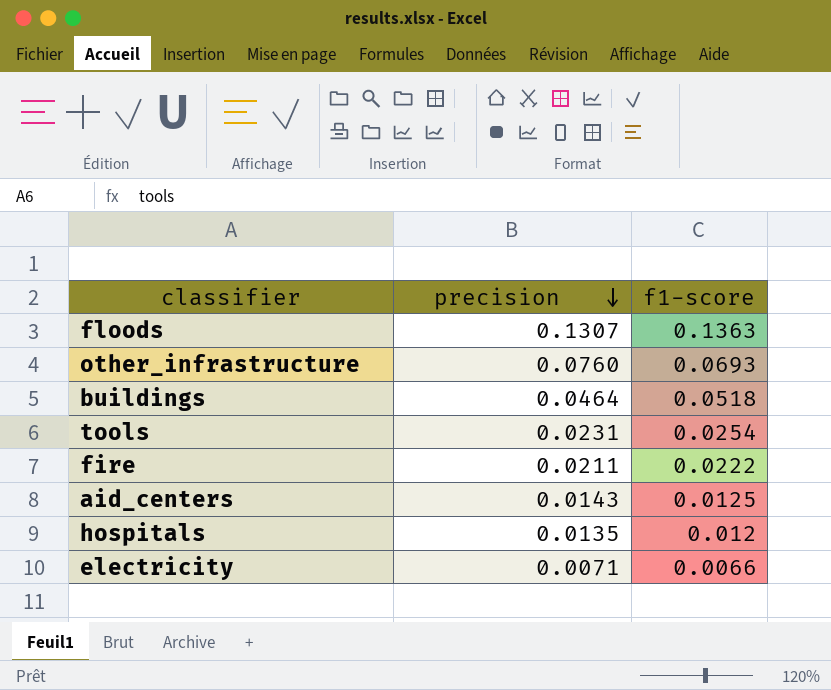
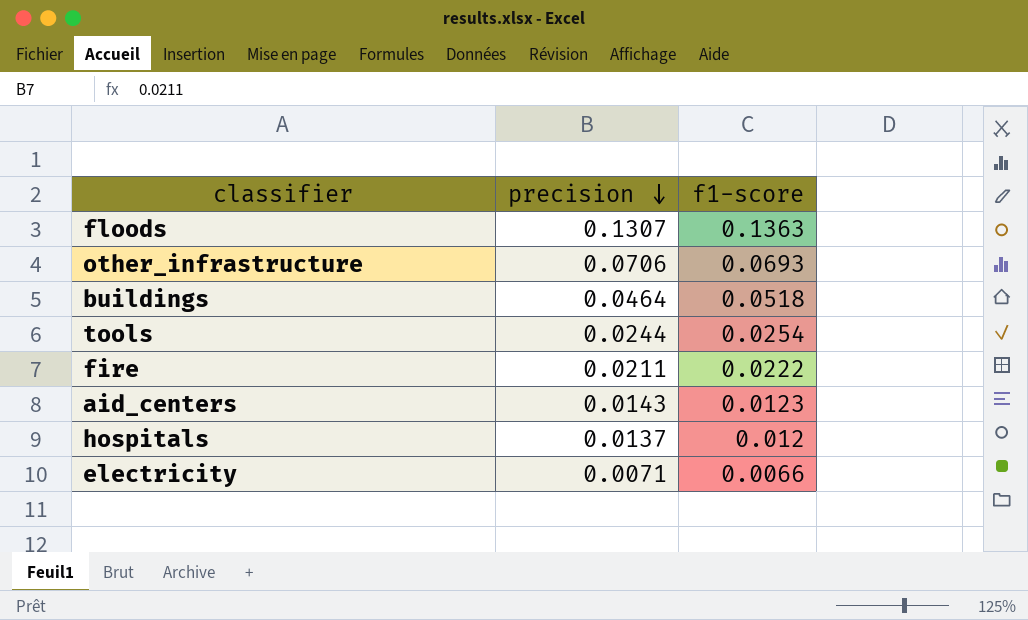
other_infrastructure | precision: 0.0760 -> 0.0706
tools | precision: 0.0231 -> 0.0244
aid_centers | f1-score: 0.0125 -> 0.0123
hospitals | precision: 0.0135 -> 0.0137

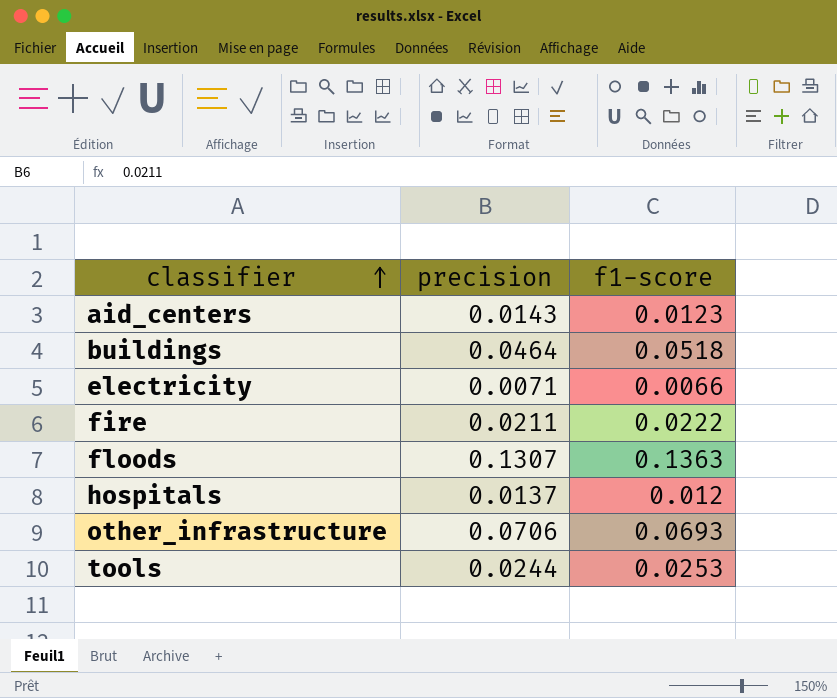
row order: precision descending -> classifier ascending
tools | f1-score: 0.0254 -> 0.0253

